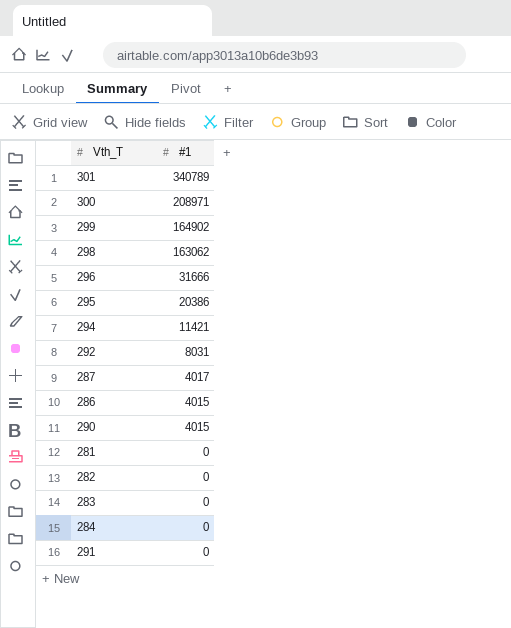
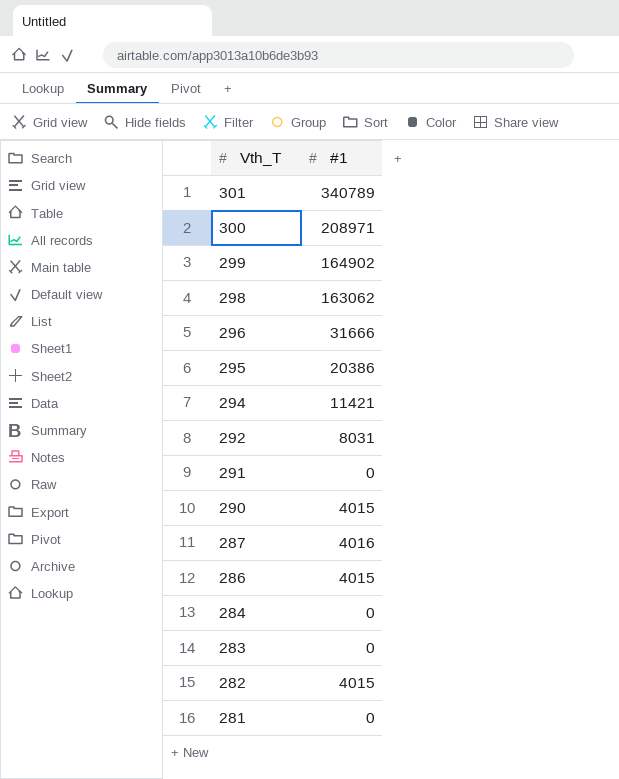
row order: #1 descending -> Vth_T descending
287 | #1: 4017 -> 4016
282 | #1: 0 -> 4015

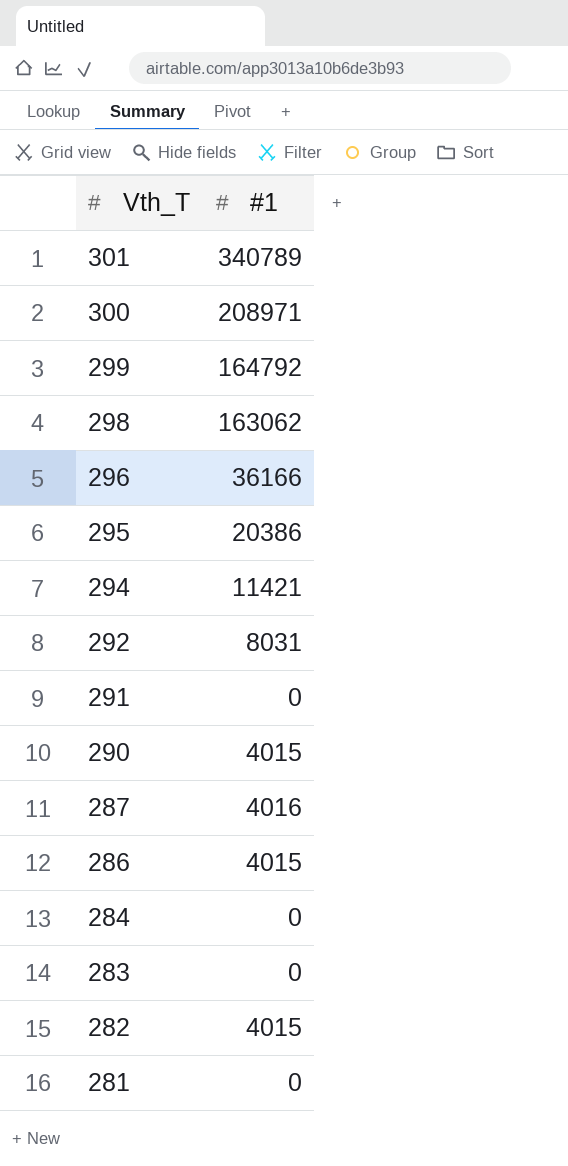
299 | #1: 164902 -> 164792
296 | #1: 31666 -> 36166

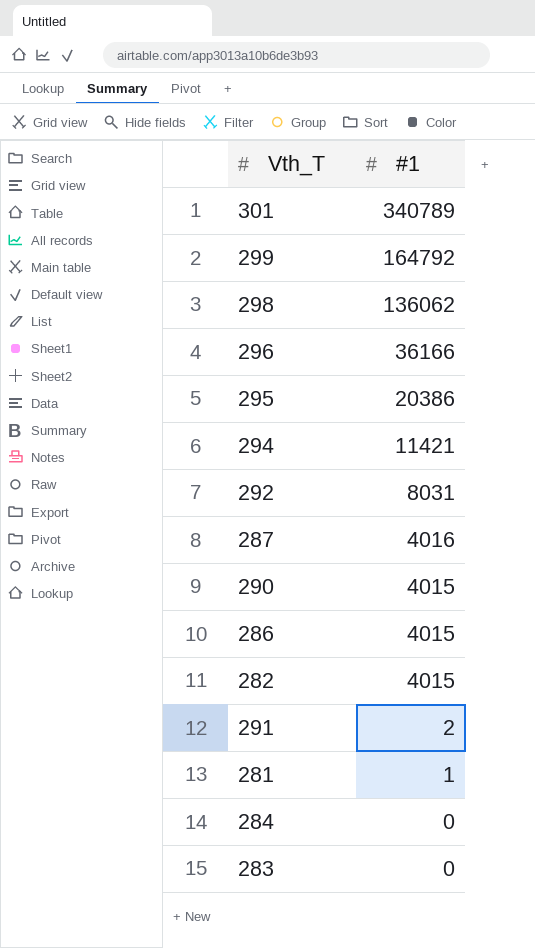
row order: Vth_T descending -> #1 descending
row 300: 208971 -> none
298 | #1: 163062 -> 136062
291 | #1: 0 -> 2
281 | #1: 0 -> 1

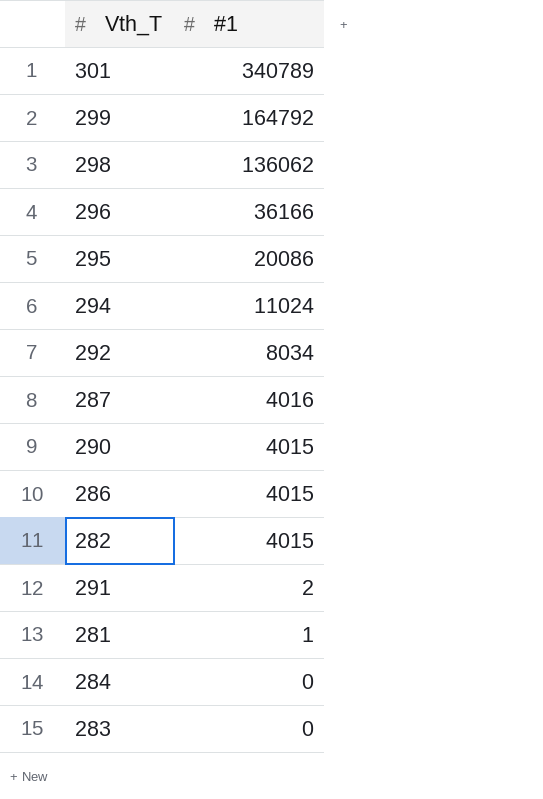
295 | #1: 20386 -> 20086
294 | #1: 11421 -> 11024
292 | #1: 8031 -> 8034

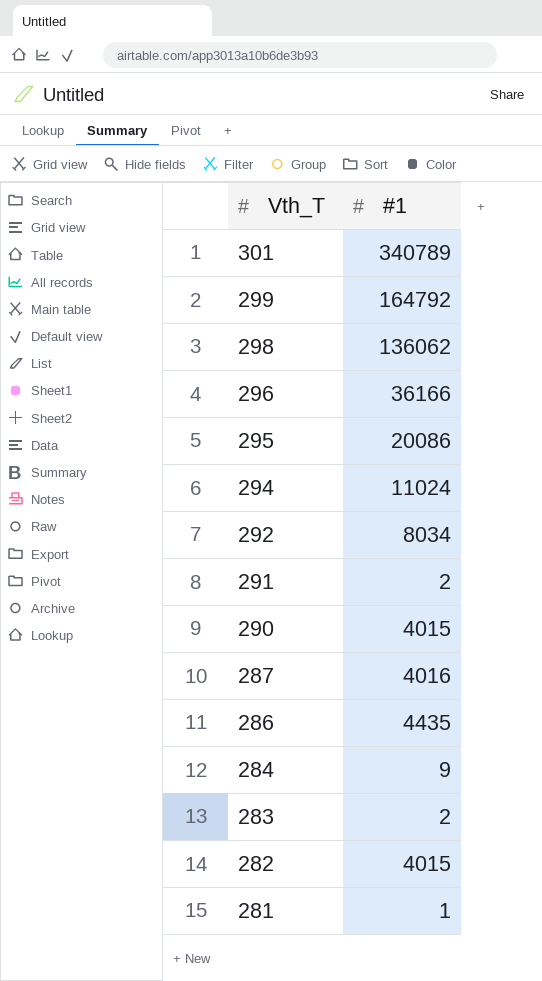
row order: #1 descending -> Vth_T descending
286 | #1: 4015 -> 4435
284 | #1: 0 -> 9
283 | #1: 0 -> 2

